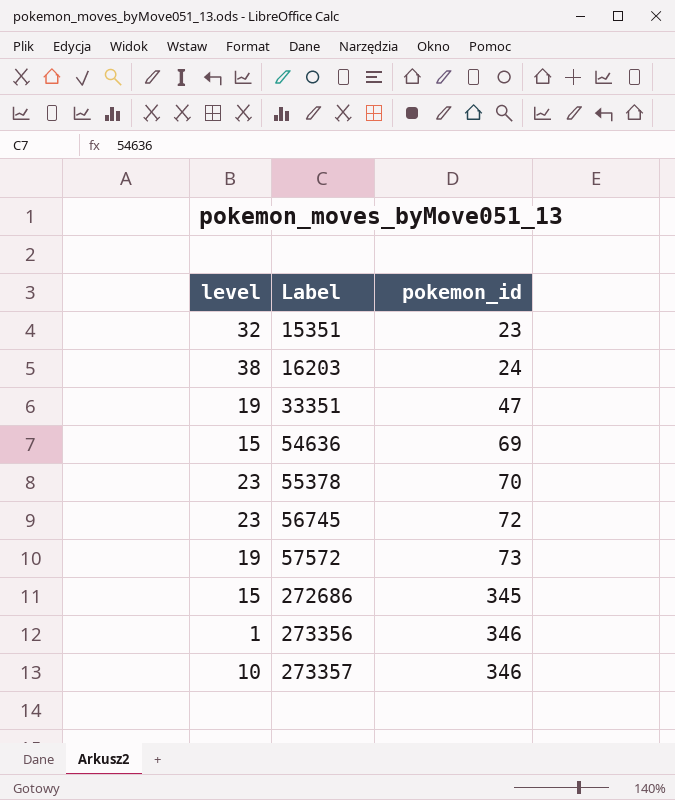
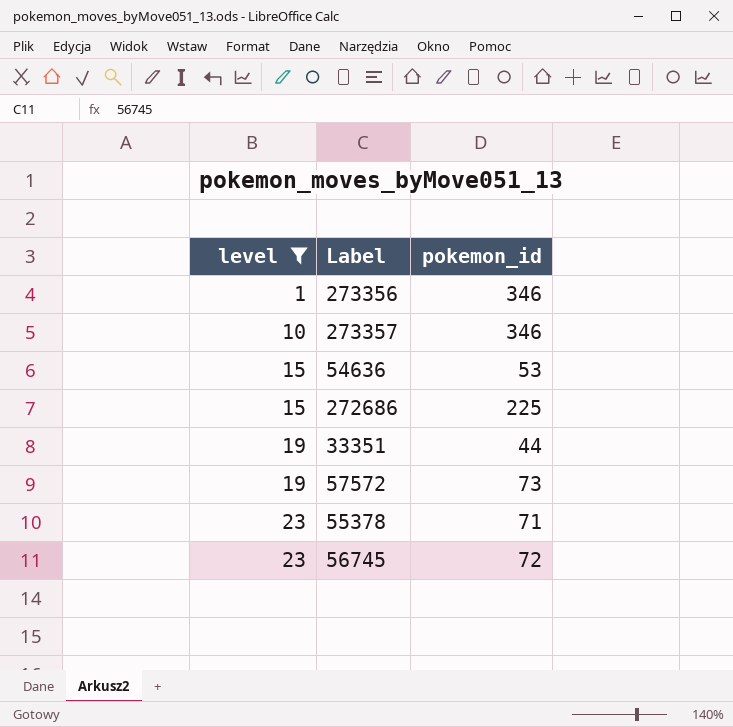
filter: none -> level <= 23
row order: Label ascending -> level ascending
54636 | pokemon_id: 69 -> 53
272686 | pokemon_id: 345 -> 225
33351 | pokemon_id: 47 -> 44
55378 | pokemon_id: 70 -> 71

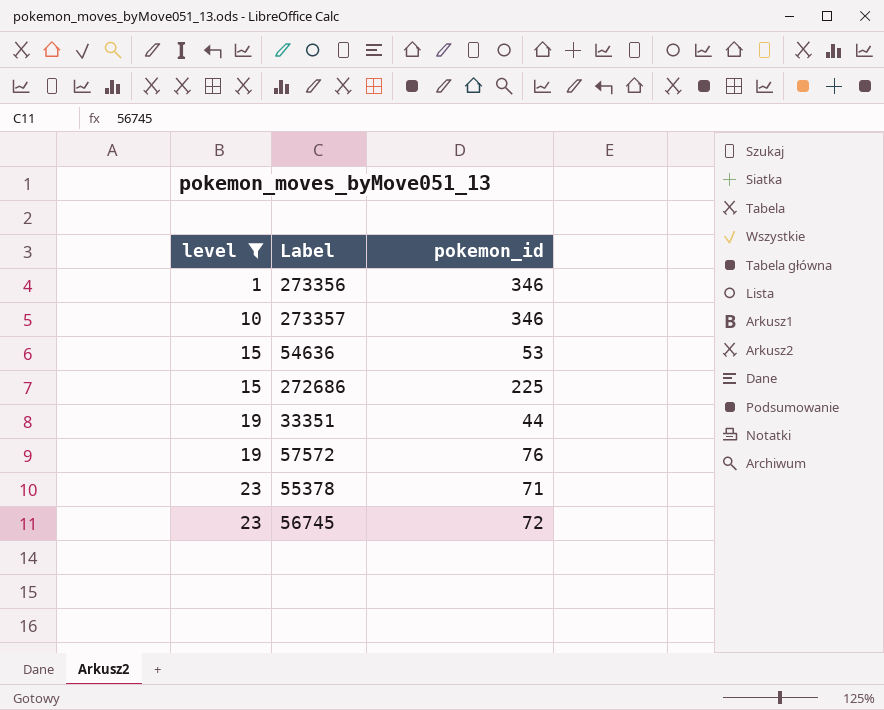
57572 | pokemon_id: 73 -> 76

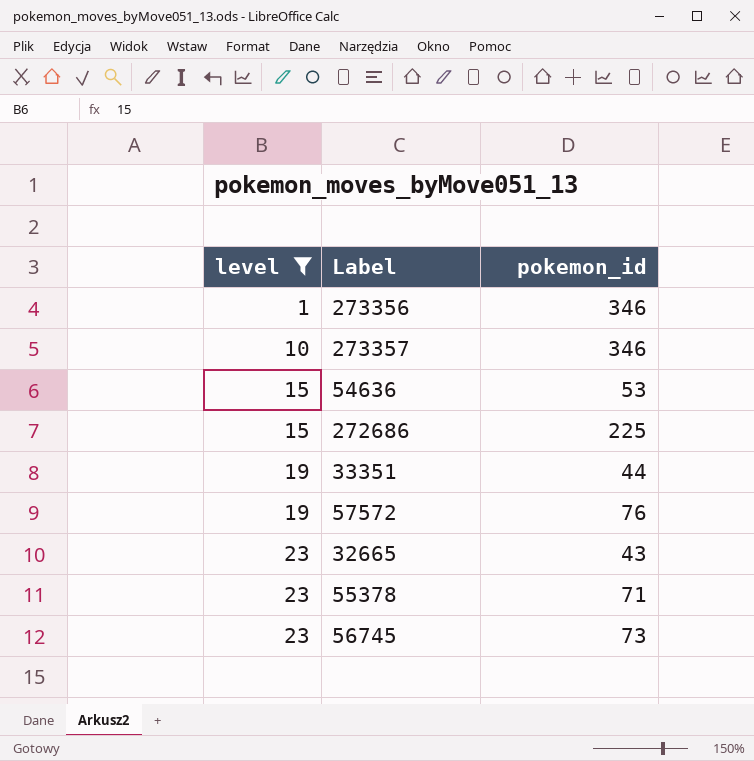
row 32665: none -> 23 | 43
56745 | pokemon_id: 72 -> 73

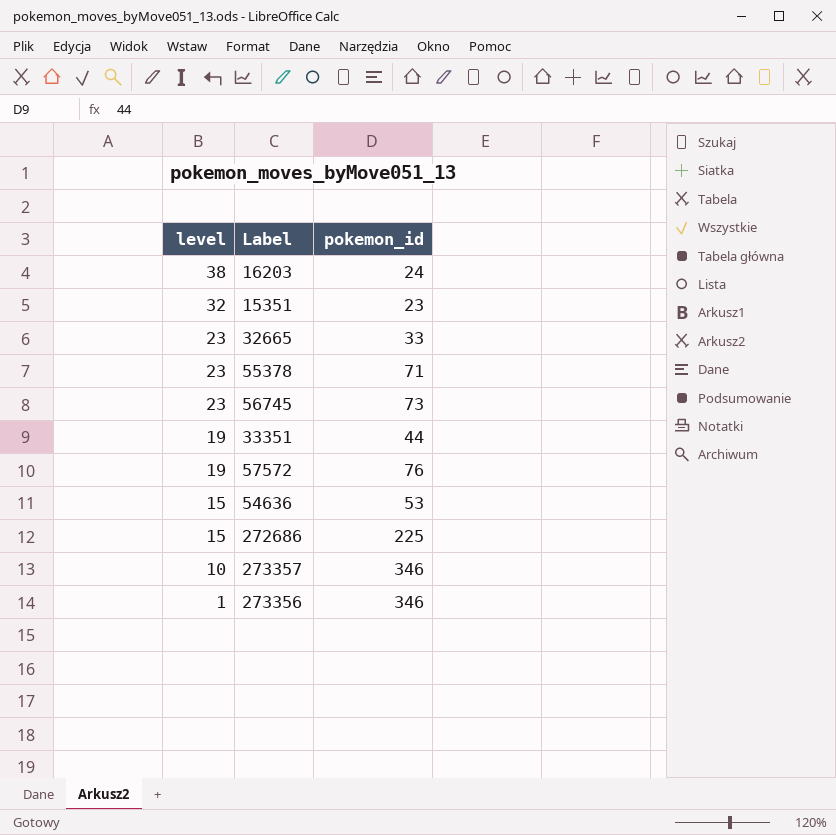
filter: level <= 23 -> none
row order: level ascending -> level descending
32665 | pokemon_id: 43 -> 33

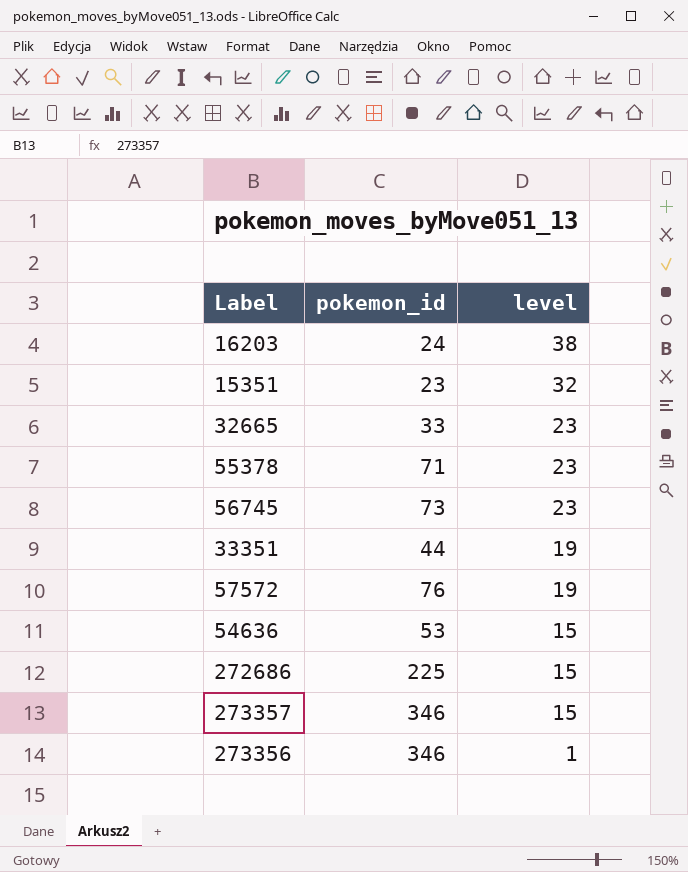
column level | position: 1 -> 3
273357 | level: 10 -> 15

